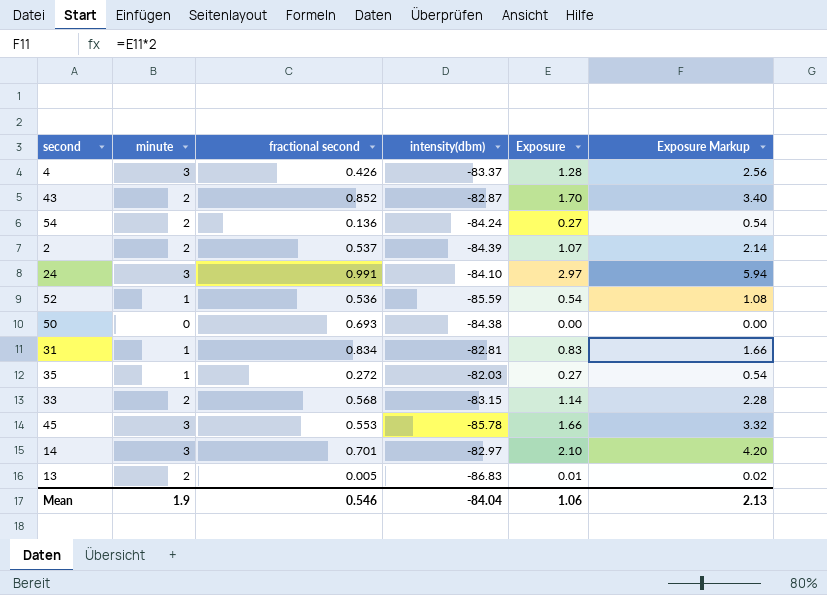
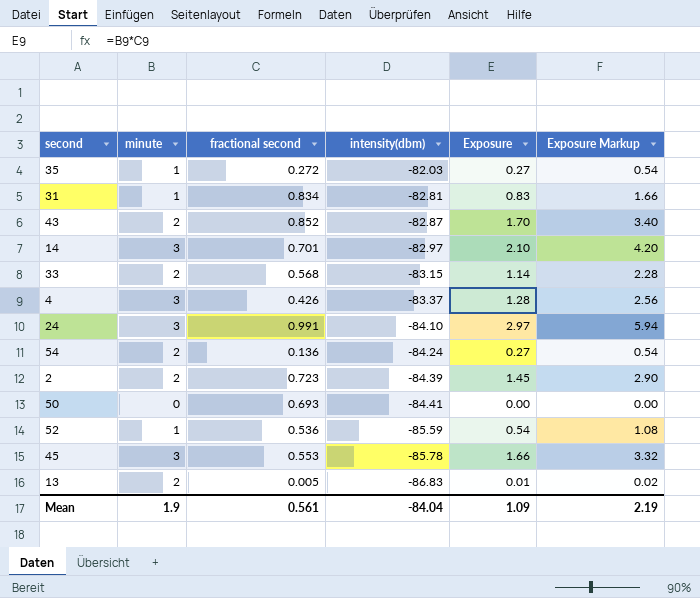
row order: none -> intensity(dbm) descending
2 | fractional second: 0.537 -> 0.723
2 | Exposure: 1.07 -> 1.45
2 | Exposure Markup: 2.14 -> 2.90
50 | intensity(dbm): -84.38 -> -84.41
Mean | fractional second: 0.546 -> 0.561
Mean | Exposure: 1.06 -> 1.09
Mean | Exposure Markup: 2.13 -> 2.19

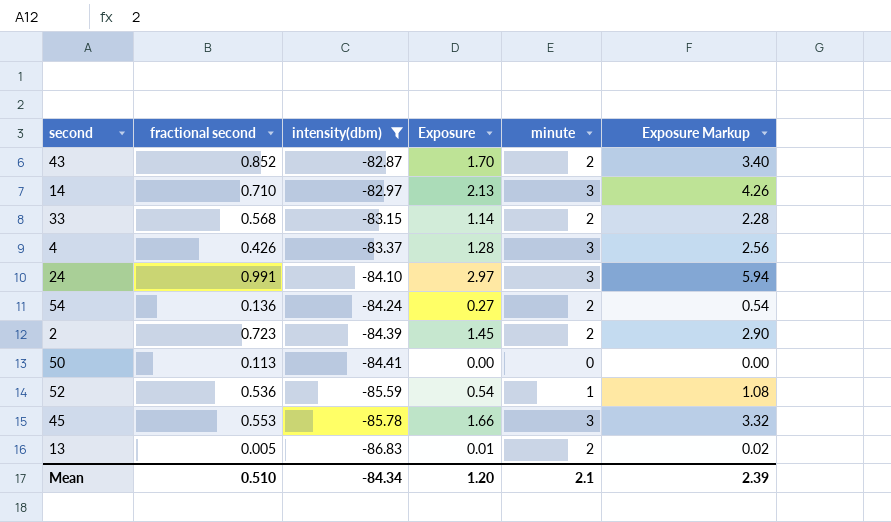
filter: none -> intensity(dbm) <= -82.87
column minute | position: 2 -> 5
14 | fractional second: 0.701 -> 0.710
14 | Exposure: 2.10 -> 2.13
14 | Exposure Markup: 4.20 -> 4.26
50 | fractional second: 0.693 -> 0.113
Mean | fractional second: 0.561 -> 0.510
Mean | intensity(dbm): -84.04 -> -84.34
Mean | Exposure: 1.09 -> 1.20
Mean | minute: 1.9 -> 2.1
Mean | Exposure Markup: 2.19 -> 2.39

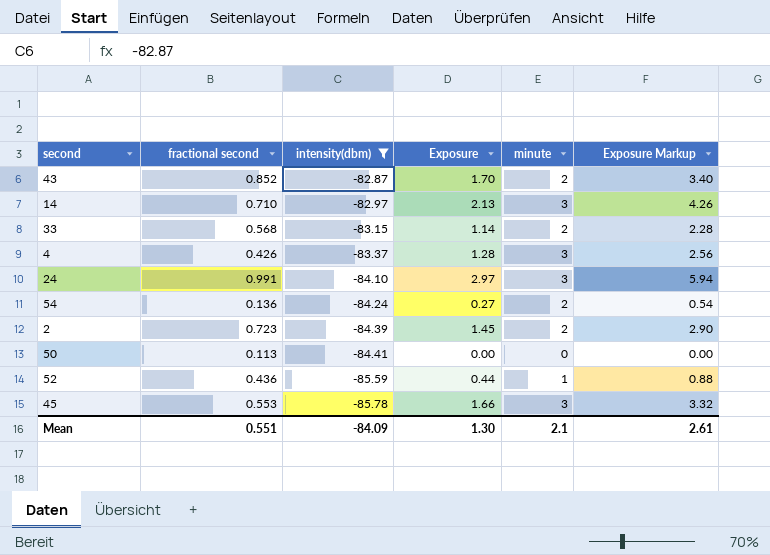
row 13: 0.005 | -86.83 | 0.01 | 2 | 0.02 -> none
52 | fractional second: 0.536 -> 0.436
52 | Exposure: 0.54 -> 0.44
52 | Exposure Markup: 1.08 -> 0.88
Mean | fractional second: 0.510 -> 0.551
Mean | intensity(dbm): -84.34 -> -84.09
Mean | Exposure: 1.20 -> 1.30
Mean | Exposure Markup: 2.39 -> 2.61

